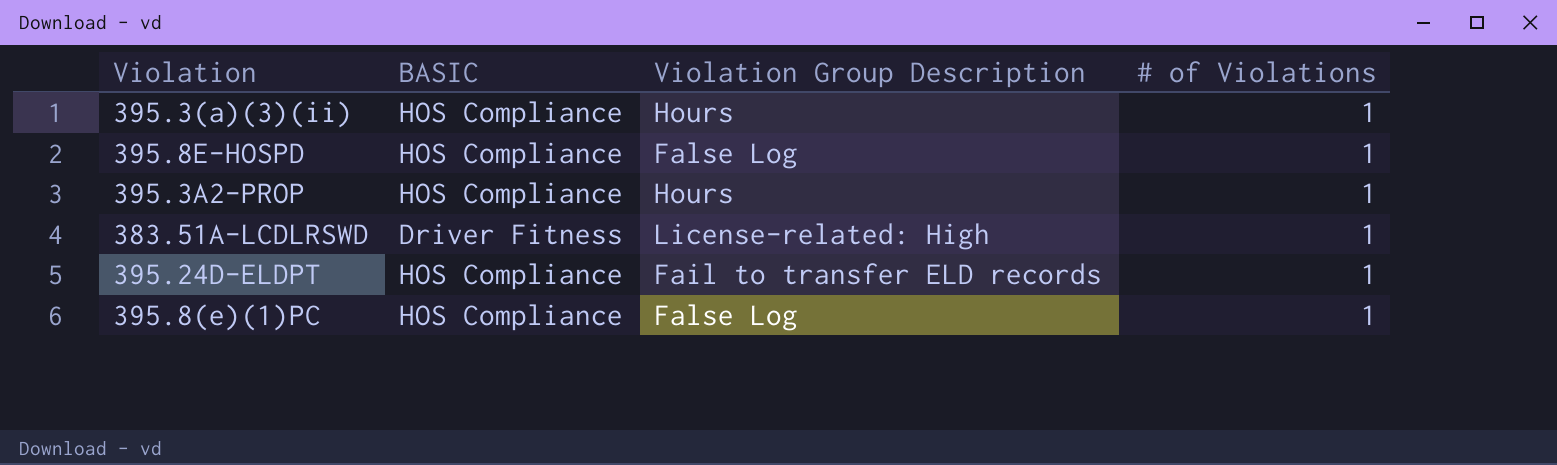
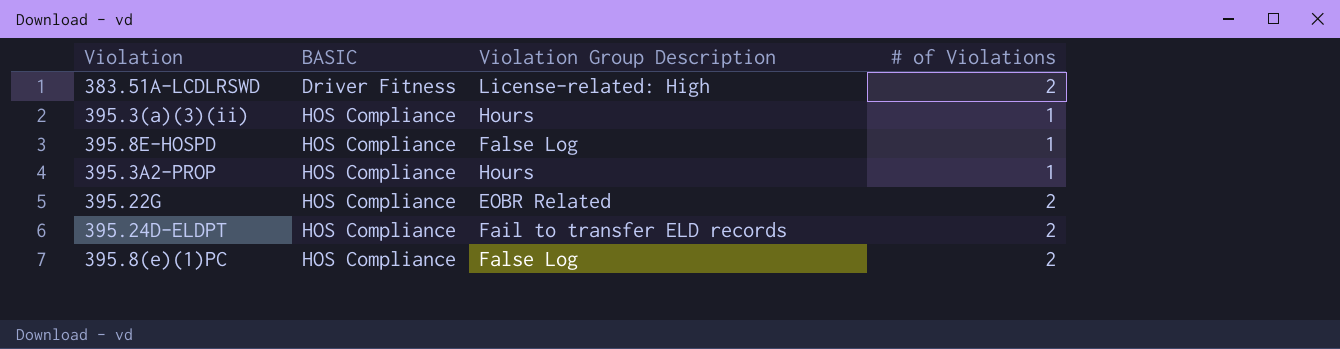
row order: none -> BASIC ascending
383.51A-LCDLRSWD | # of Violations: 1 -> 2
row 395.22G: none -> HOS Compliance | EOBR Related | 2
395.24D-ELDPT | # of Violations: 1 -> 2
395.8(e)(1)PC | # of Violations: 1 -> 2

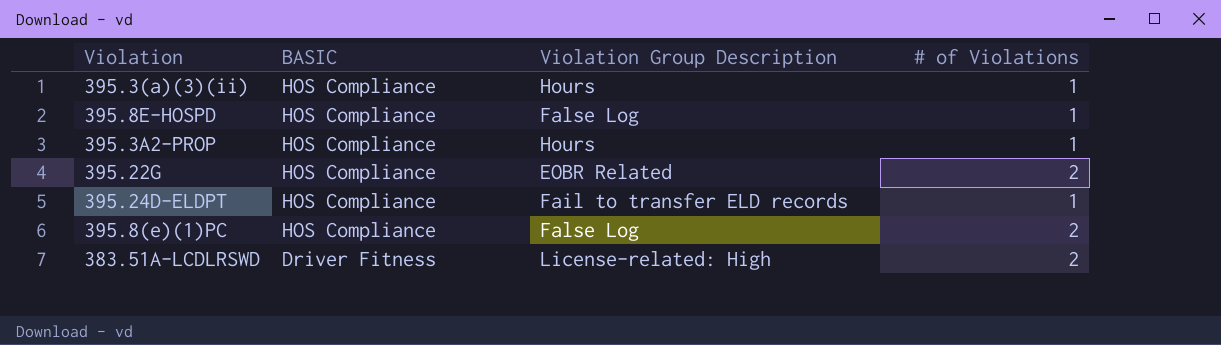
row order: BASIC ascending -> BASIC descending
395.24D-ELDPT | # of Violations: 2 -> 1

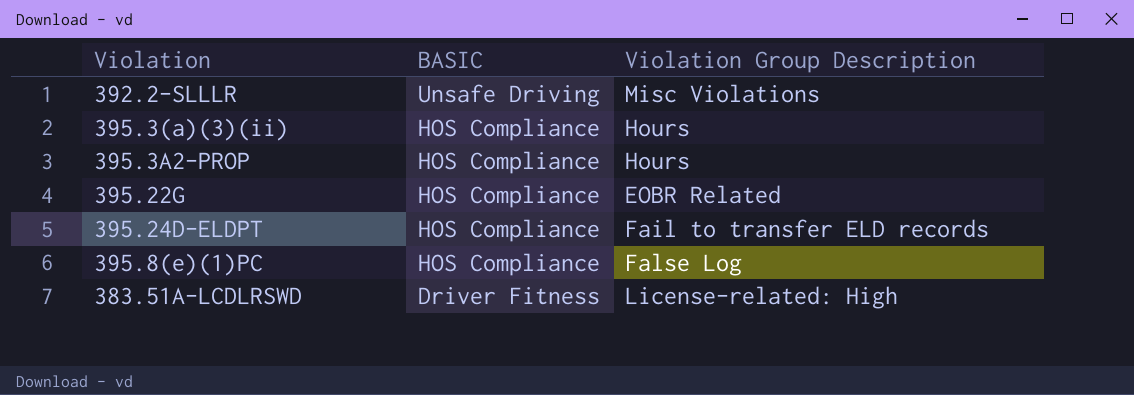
column # of Violations | position: 4 -> none
row 395.8E-HOSPD: HOS Compliance | False Log | 1 -> none
row 392.2-SLLLR: none -> Unsafe Driving | Misc Violations

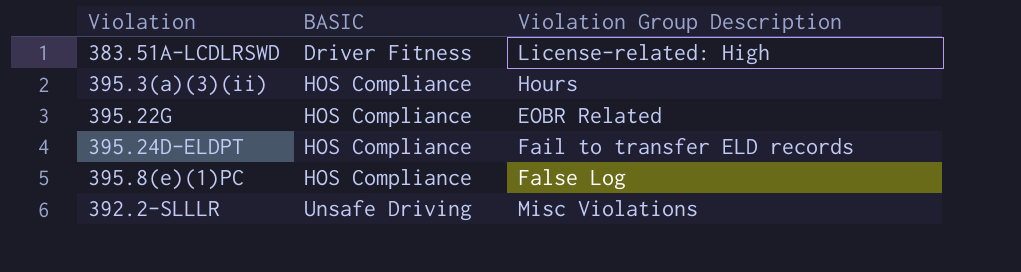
row order: BASIC descending -> BASIC ascending
row 395.3A2-PROP: HOS Compliance | Hours -> none

